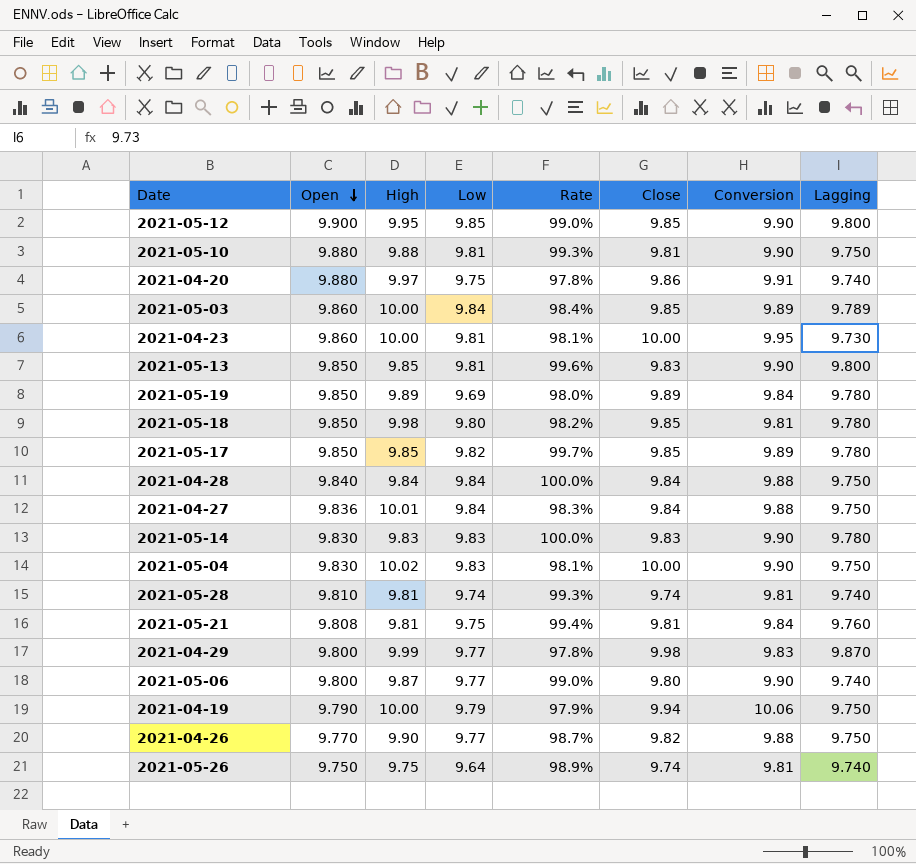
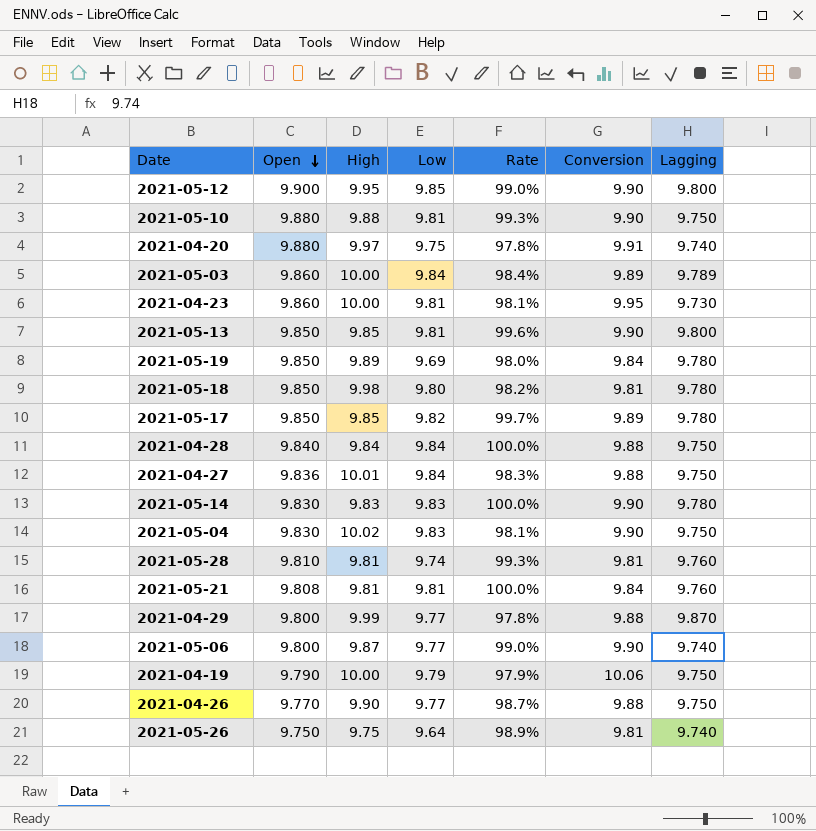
column Close | position: 6 -> none
2021-05-28 | Lagging: 9.740 -> 9.760
2021-05-21 | Low: 9.75 -> 9.81
2021-05-21 | Rate: 99.4% -> 100.0%
2021-04-29 | Conversion: 9.83 -> 9.88

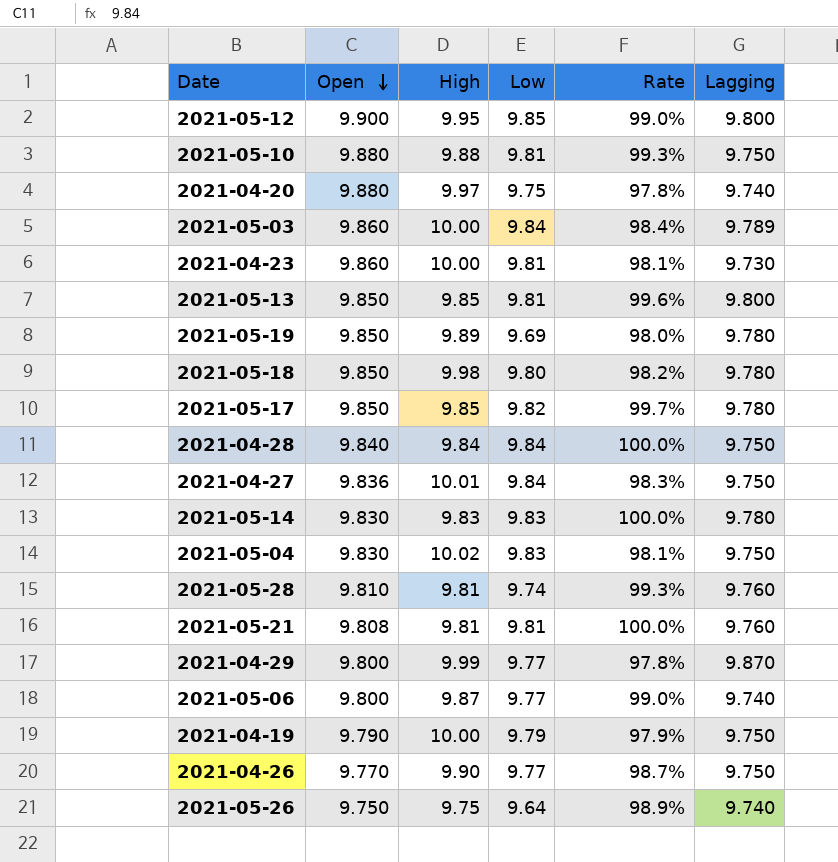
column Conversion | position: 6 -> none

